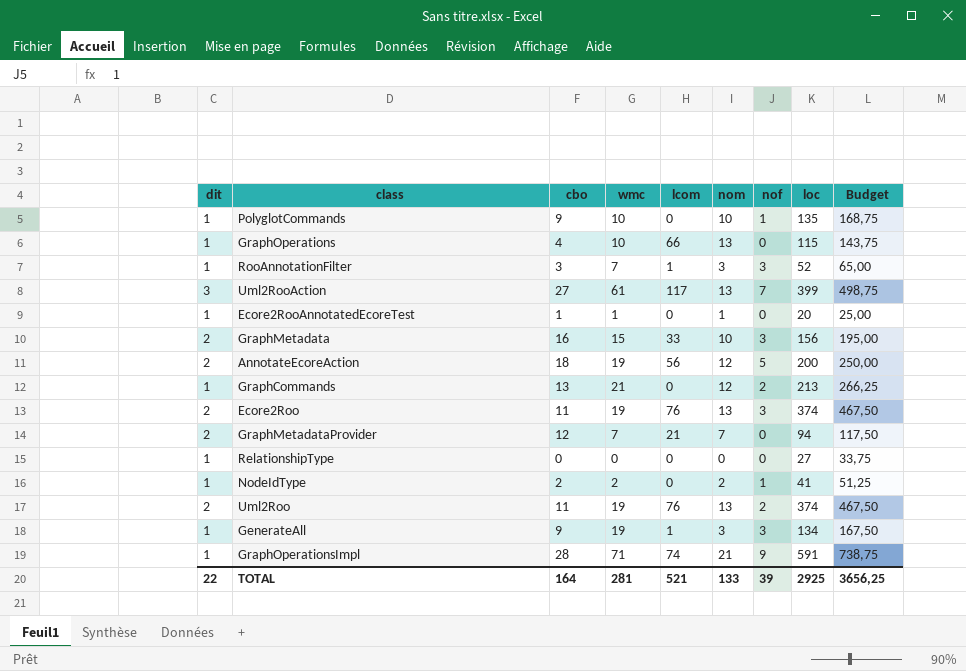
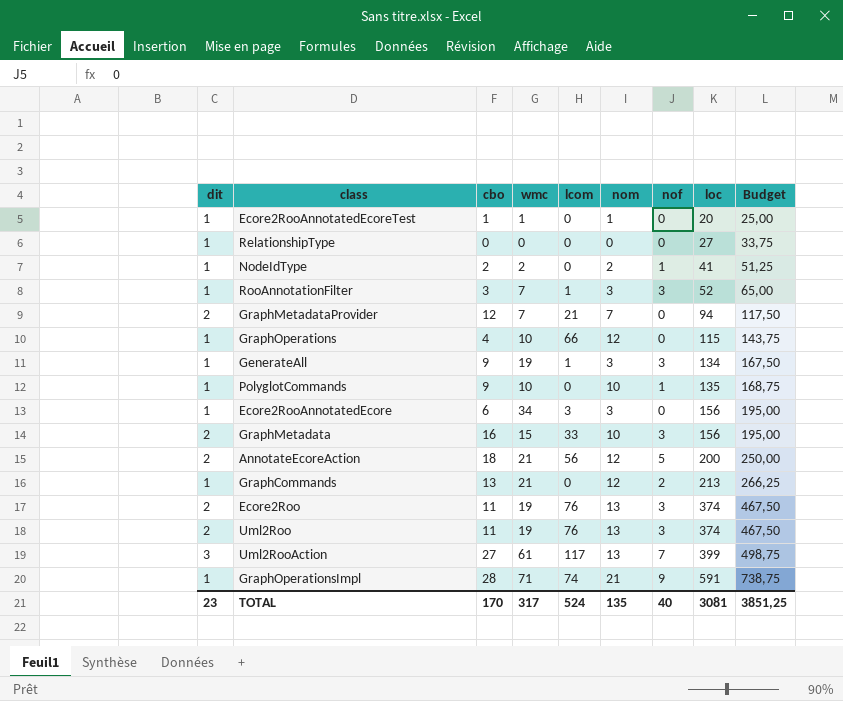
row order: none -> loc ascending
GraphOperations | nom: 13 -> 12
row Ecore2RooAnnotatedEcore: none -> 1 | 6 | 34 | 3 | 3 | 0 | 156 | 195,00
AnnotateEcoreAction | wmc: 19 -> 21
Uml2Roo | nof: 2 -> 3
TOTAL | dit: 22 -> 23
TOTAL | cbo: 164 -> 170
TOTAL | wmc: 281 -> 317
TOTAL | lcom: 521 -> 524
TOTAL | nom: 133 -> 135
TOTAL | nof: 39 -> 40
TOTAL | loc: 2925 -> 3081
TOTAL | Budget: 3656,25 -> 3851,25

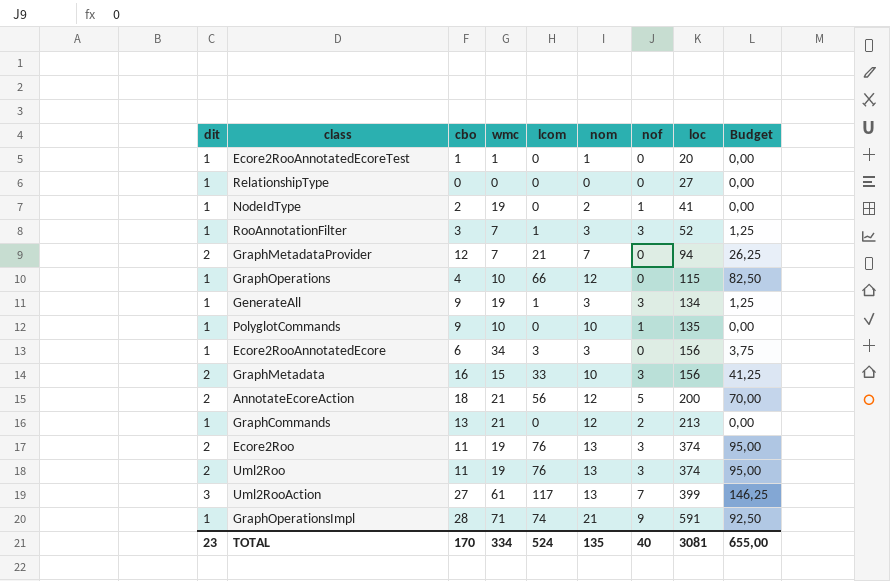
column Budget | formula: [loc] * 1,25 -> [lcom] * 1,25
NodeIdType | wmc: 2 -> 19
TOTAL | wmc: 317 -> 334
TOTAL | Budget: 3851,25 -> 655,00

